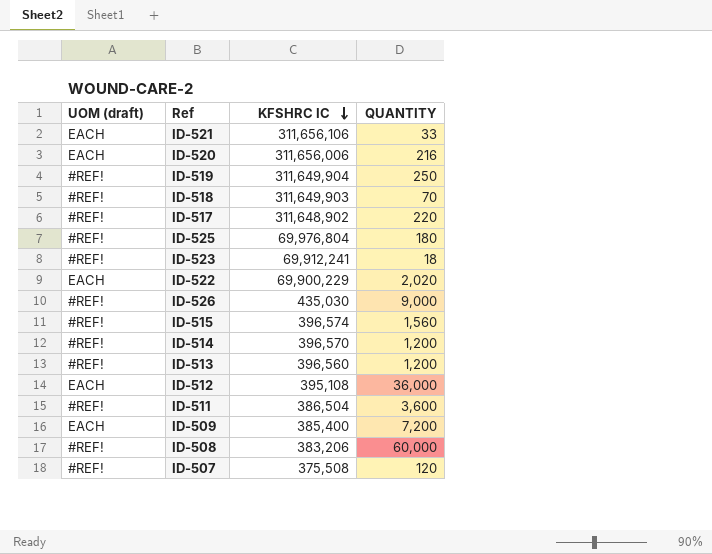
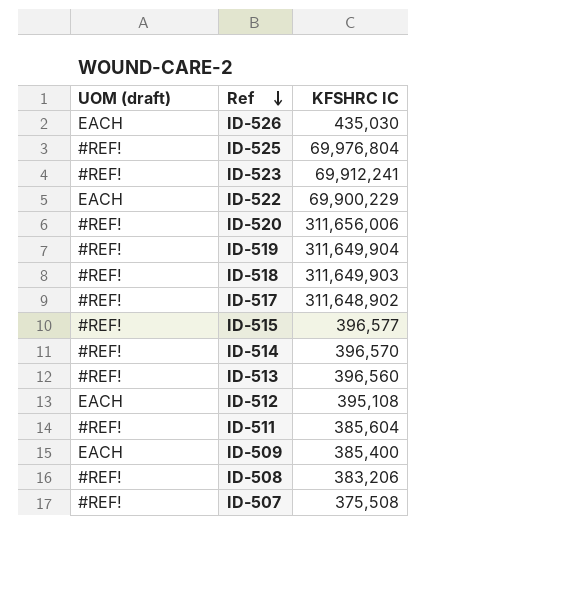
row order: KFSHRC IC descending -> Ref descending
column QUANTITY | position: 4 -> none
row ID-521: EACH | 311,656,106 | 33 -> none
ID-526 | UOM (draft): #REF! -> EACH
ID-520 | UOM (draft): EACH -> #REF!
ID-515 | KFSHRC IC: 396,574 -> 396,577
ID-511 | KFSHRC IC: 386,504 -> 385,604

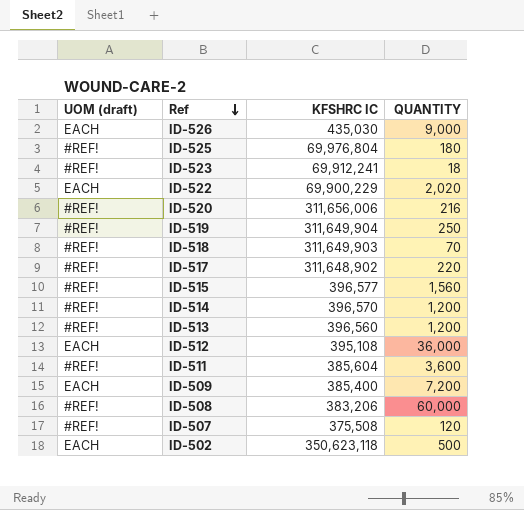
column QUANTITY | position: none -> 4
row ID-502: none -> EACH | 350,623,118 | 500

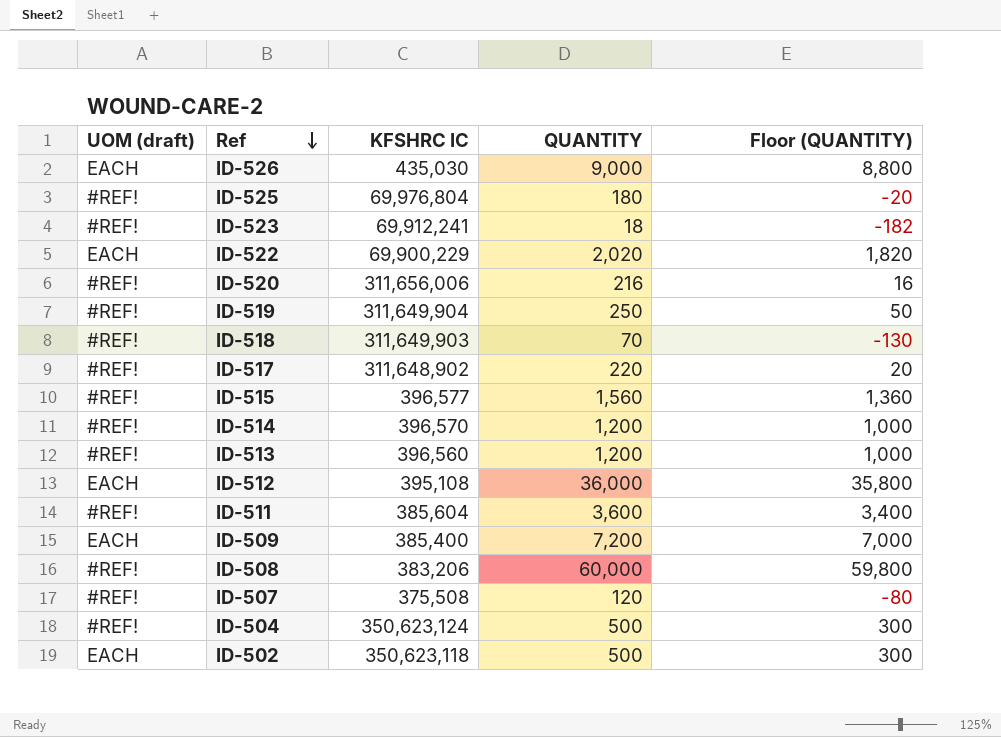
column Floor (QUANTITY) | formula: none -> [QUANTITY] - 200
row ID-504: none -> #REF! | 350,623,124 | 500 | 300

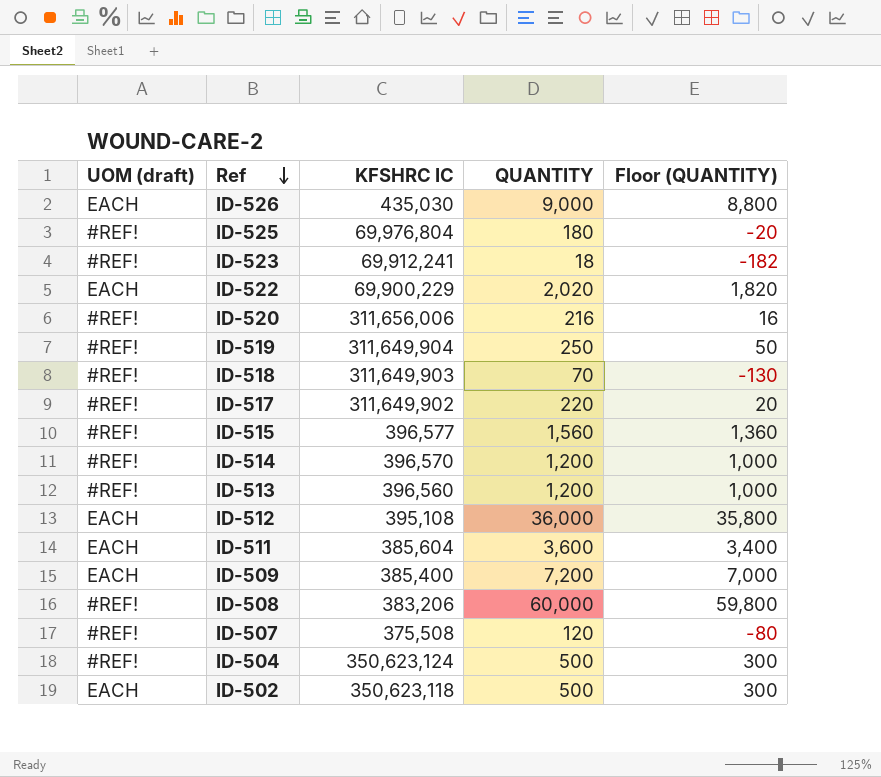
ID-517 | KFSHRC IC: 311,648,902 -> 311,649,902
ID-511 | UOM (draft): #REF! -> EACH

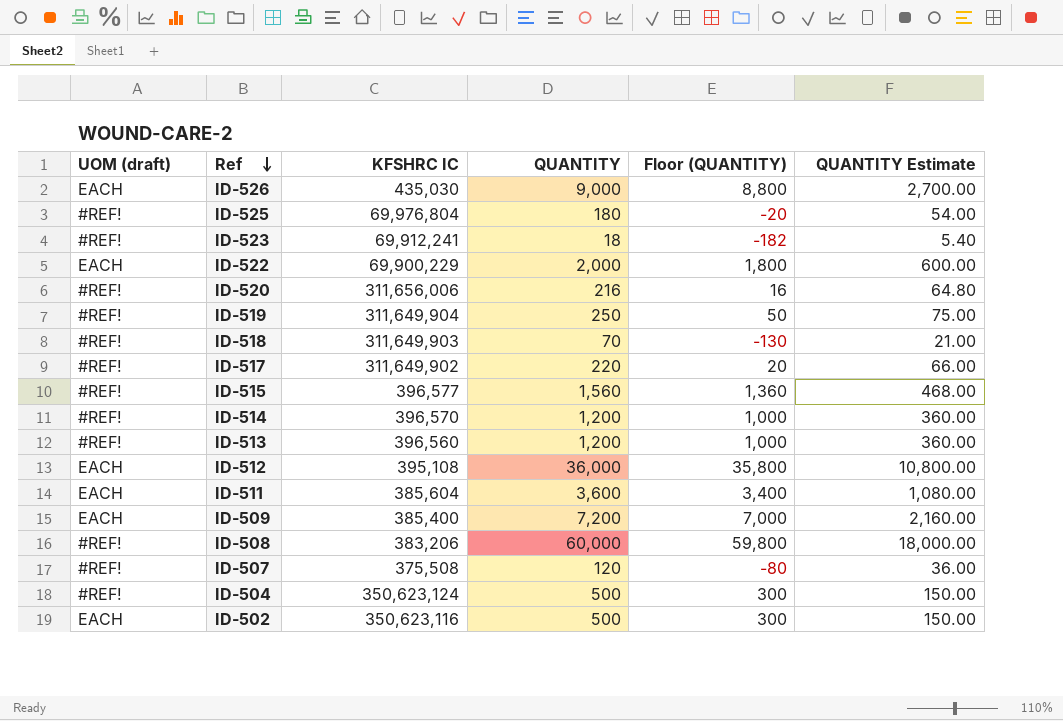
column QUANTITY Estimate | formula: none -> [QUANTITY] * 0.3
ID-522 | QUANTITY: 2,020 -> 2,000
ID-522 | Floor (QUANTITY): 1,820 -> 1,800
ID-502 | KFSHRC IC: 350,623,118 -> 350,623,116

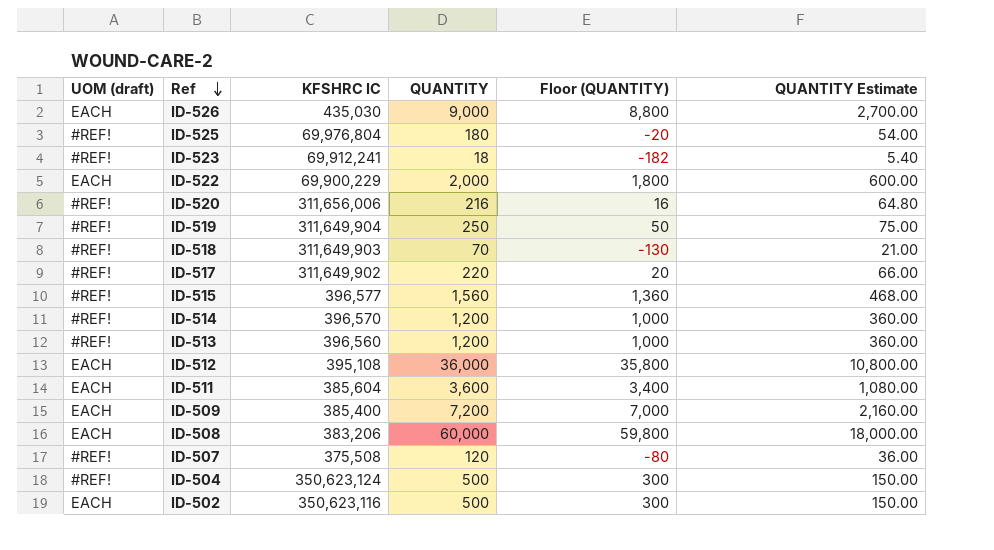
ID-508 | UOM (draft): #REF! -> EACH

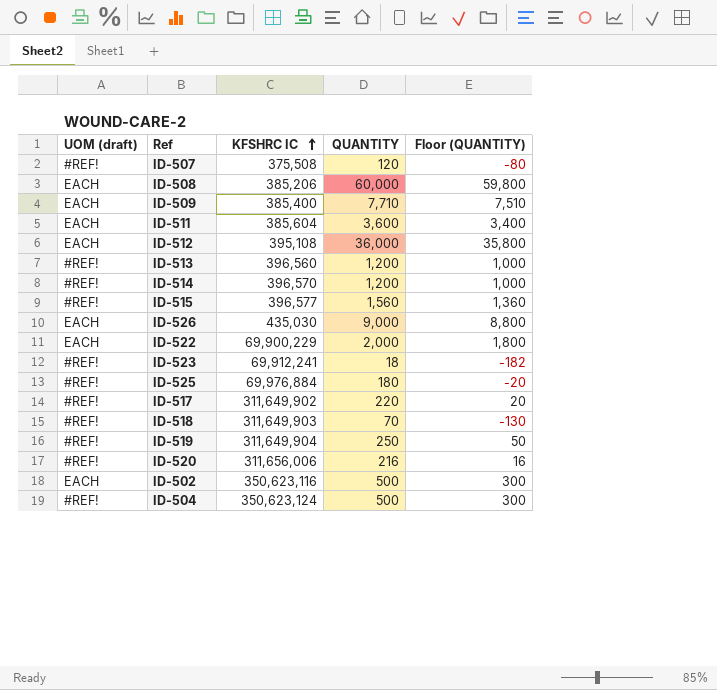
row order: Ref descending -> KFSHRC IC ascending
column QUANTITY Estimate | formula: [QUANTITY] * 0.3 -> none
ID-508 | KFSHRC IC: 383,206 -> 385,206
ID-509 | QUANTITY: 7,200 -> 7,710
ID-509 | Floor (QUANTITY): 7,000 -> 7,510
ID-525 | KFSHRC IC: 69,976,804 -> 69,976,884

